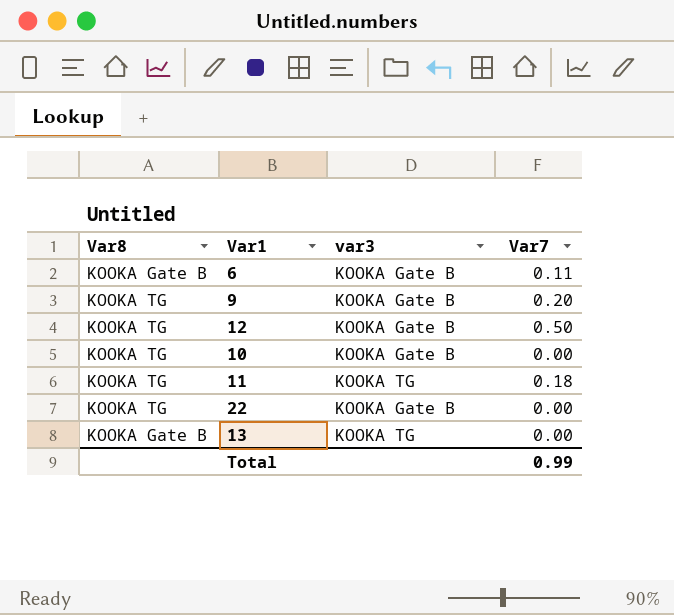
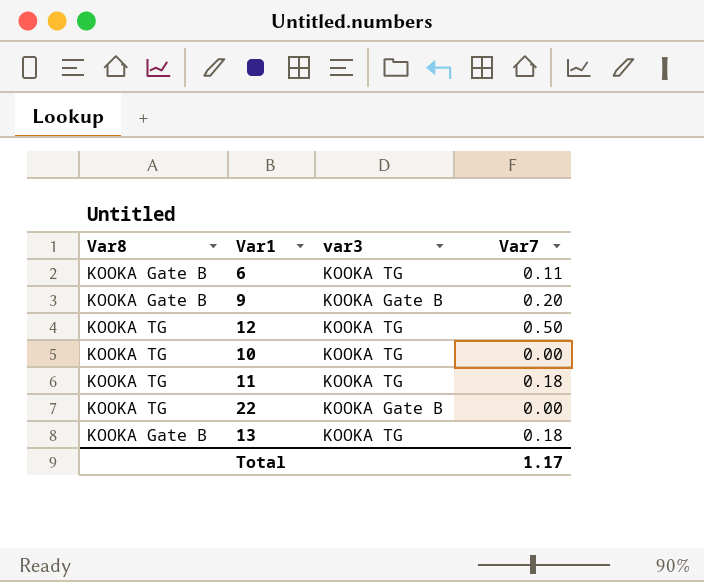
6 | var3: KOOKA Gate B -> KOOKA TG
9 | Var8: KOOKA TG -> KOOKA Gate B
12 | var3: KOOKA Gate B -> KOOKA TG
10 | var3: KOOKA Gate B -> KOOKA TG
13 | Var7: 0.00 -> 0.18
Total | Var7: 0.99 -> 1.17

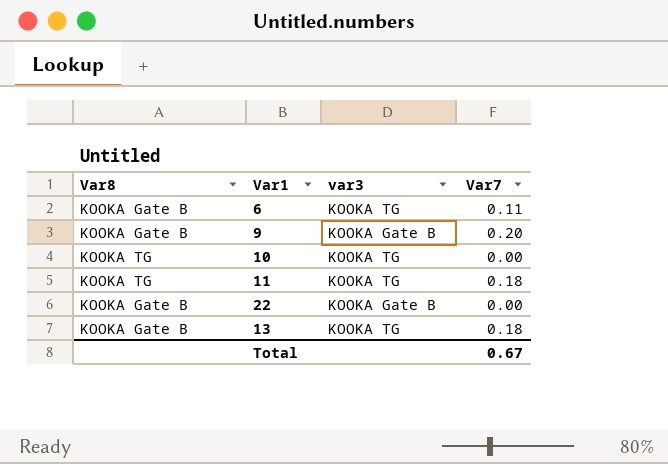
row 12: KOOKA TG | KOOKA TG | 0.50 -> none
22 | Var8: KOOKA TG -> KOOKA Gate B
Total | Var7: 1.17 -> 0.67

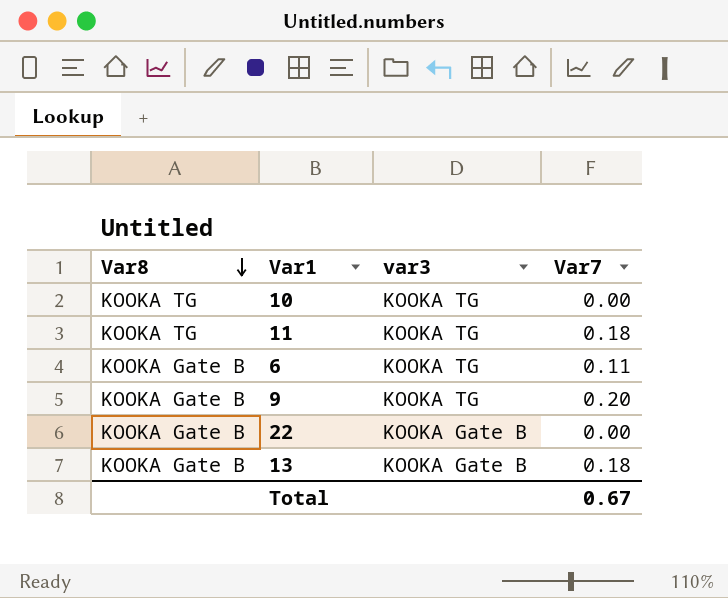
row order: none -> Var8 descending
9 | var3: KOOKA Gate B -> KOOKA TG
13 | var3: KOOKA TG -> KOOKA Gate B

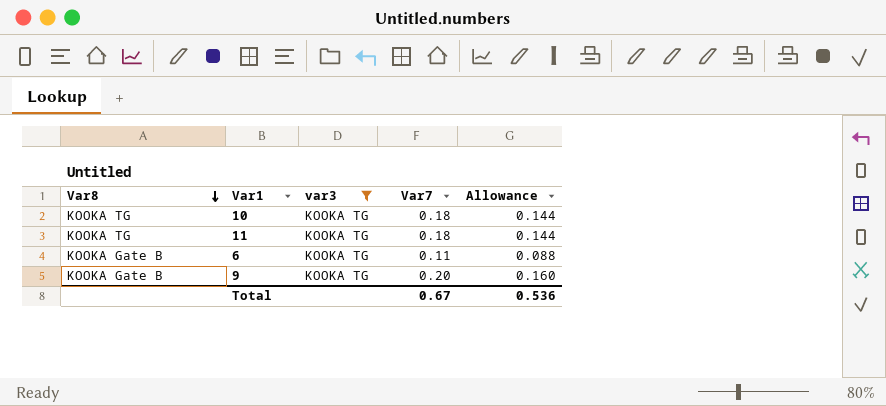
filter: none -> var3 = KOOKA TG
column Allowance | formula: none -> [Var7] * 0.8
10 | Var7: 0.00 -> 0.18

